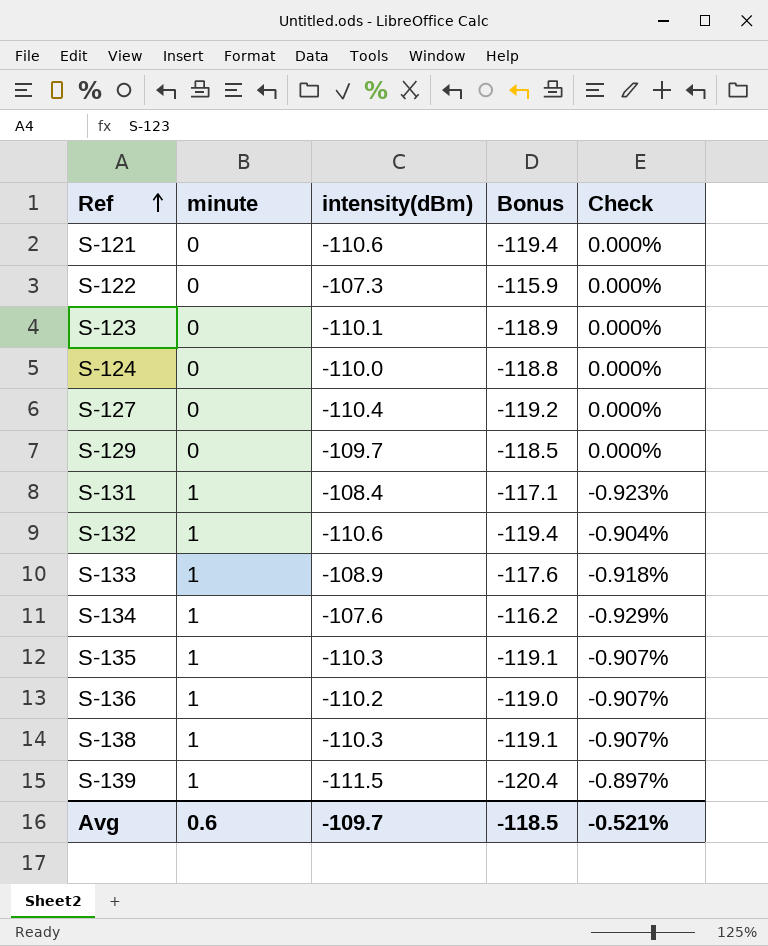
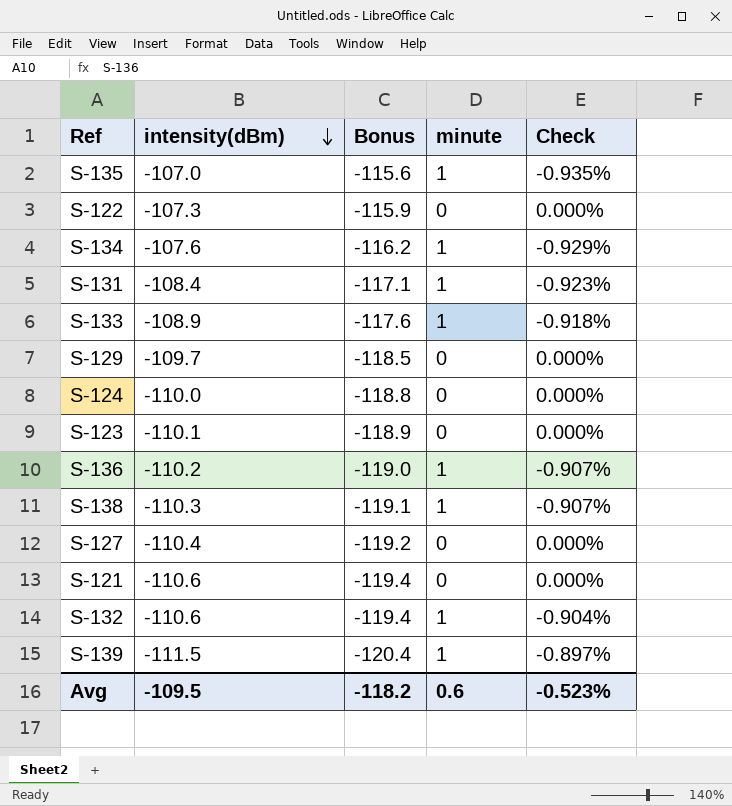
row order: Ref ascending -> intensity(dBm) descending
column minute | position: 2 -> 4
S-135 | intensity(dBm): -110.3 -> -107.0
S-135 | Bonus: -119.1 -> -115.6
S-135 | Check: -0.907% -> -0.935%
Avg | intensity(dBm): -109.7 -> -109.5
Avg | Bonus: -118.5 -> -118.2
Avg | Check: -0.521% -> -0.523%

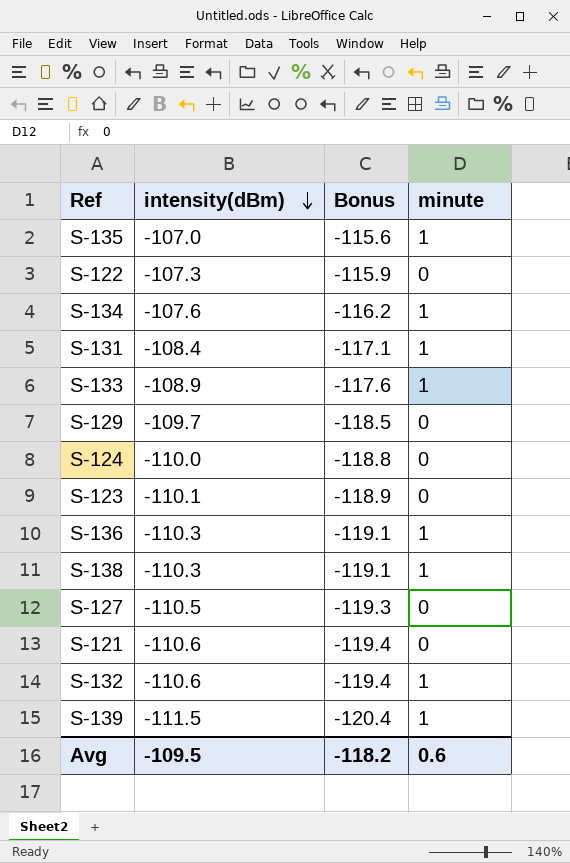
column Check | formula: [minute] / [intensity(dBm)] -> none
S-136 | intensity(dBm): -110.2 -> -110.3
S-136 | Bonus: -119.0 -> -119.1
S-127 | intensity(dBm): -110.4 -> -110.5
S-127 | Bonus: -119.2 -> -119.3

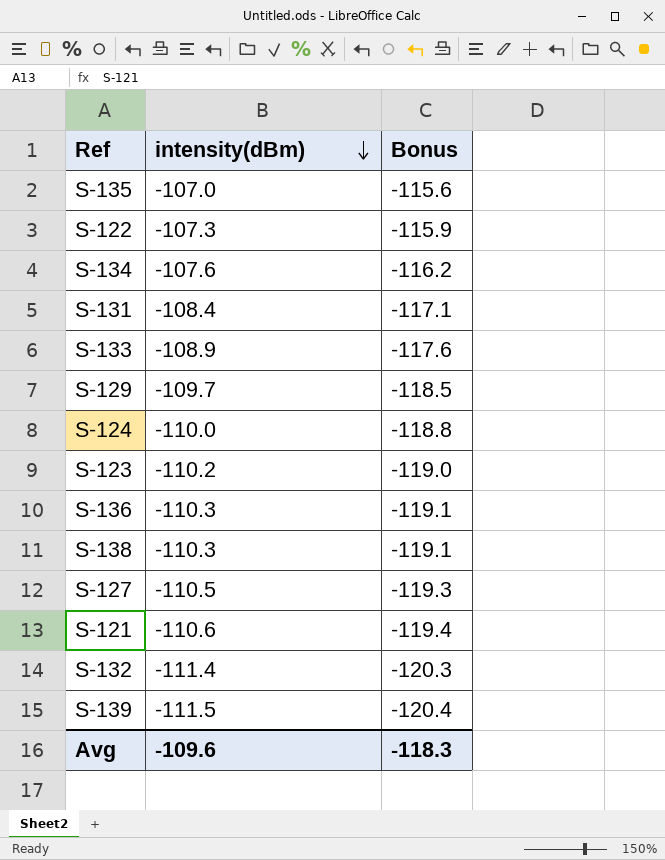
column minute | position: 4 -> none
S-123 | intensity(dBm): -110.1 -> -110.2
S-123 | Bonus: -118.9 -> -119.0
S-132 | intensity(dBm): -110.6 -> -111.4
S-132 | Bonus: -119.4 -> -120.3
Avg | intensity(dBm): -109.5 -> -109.6
Avg | Bonus: -118.2 -> -118.3

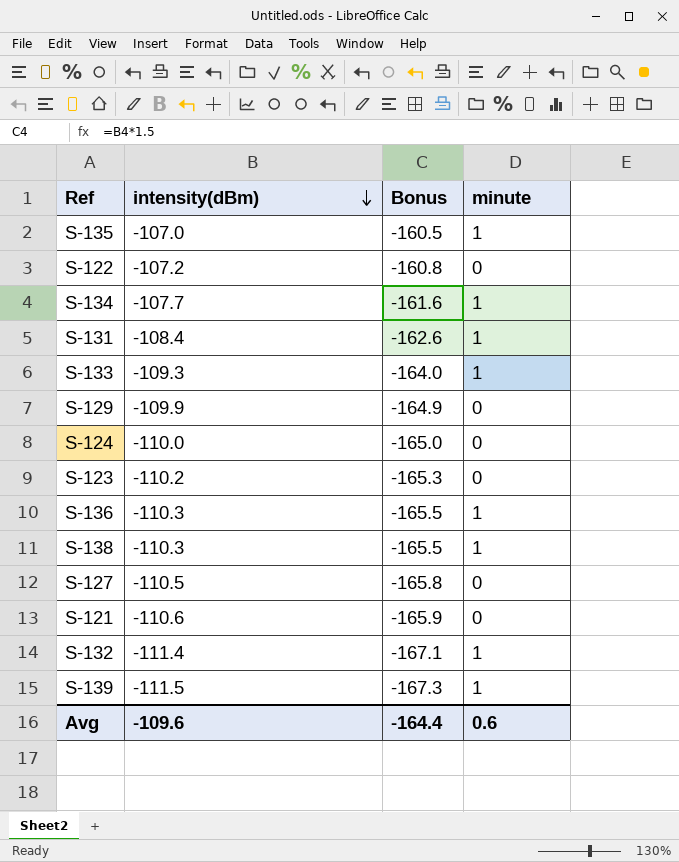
column Bonus | formula: [intensity(dBm)] * 1.08 -> [intensity(dBm)] * 1.5
column minute | position: none -> 4
S-122 | intensity(dBm): -107.3 -> -107.2
S-134 | intensity(dBm): -107.6 -> -107.7
S-133 | intensity(dBm): -108.9 -> -109.3
S-129 | intensity(dBm): -109.7 -> -109.9
Avg | Bonus: -118.3 -> -164.4

